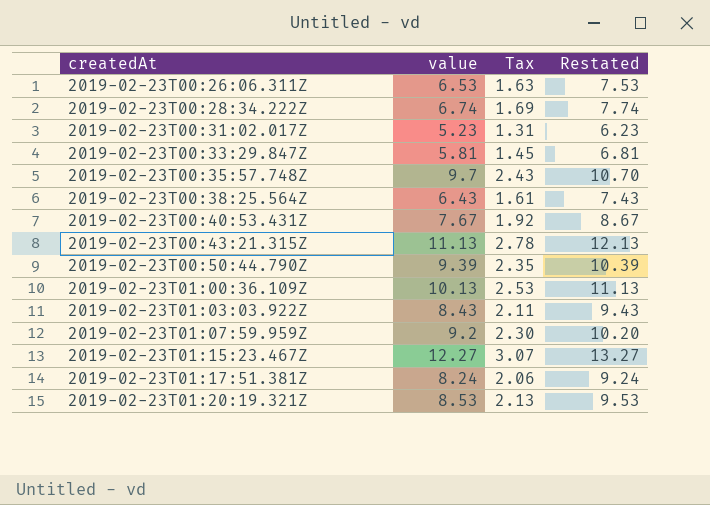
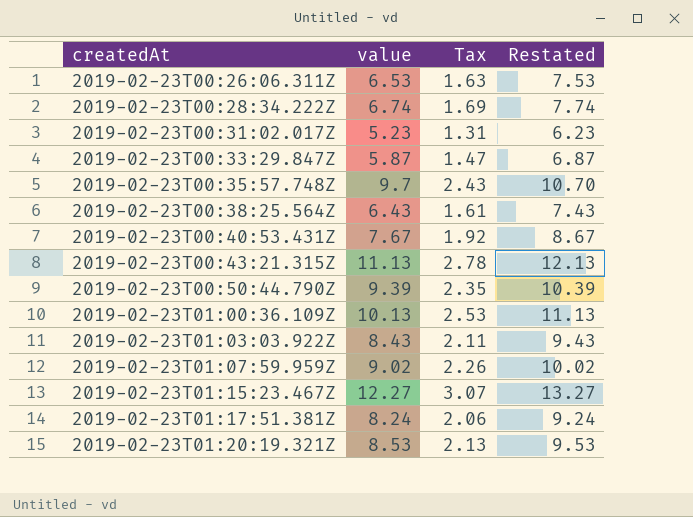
2019-02-23T00:33:29.847Z | value: 5.81 -> 5.87
2019-02-23T00:33:29.847Z | Tax: 1.45 -> 1.47
2019-02-23T00:33:29.847Z | Restated: 6.81 -> 6.87
2019-02-23T01:07:59.959Z | value: 9.2 -> 9.02
2019-02-23T01:07:59.959Z | Tax: 2.30 -> 2.26
2019-02-23T01:07:59.959Z | Restated: 10.20 -> 10.02

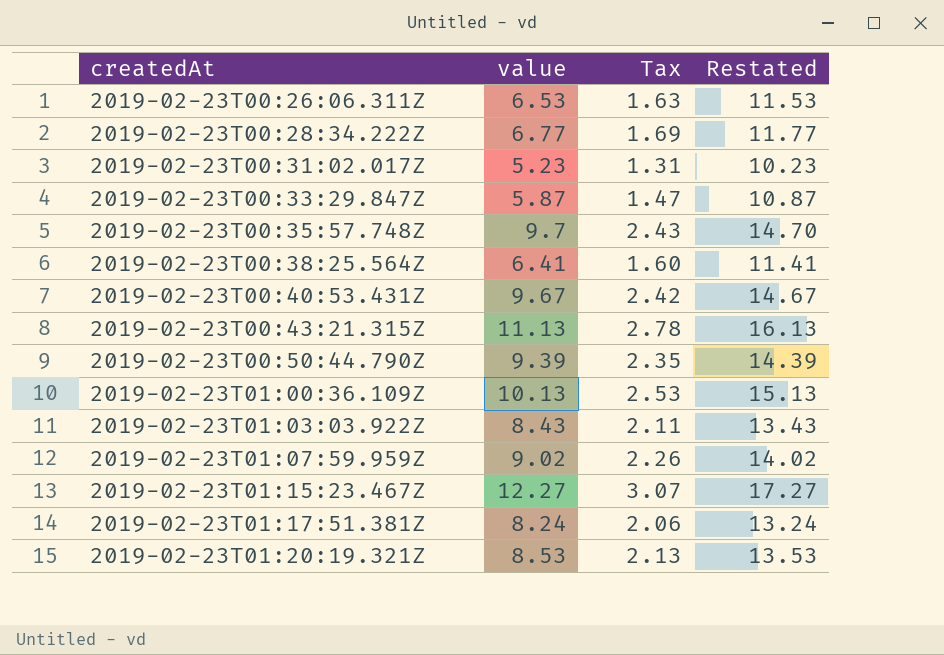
column Restated | formula: [value] + 1 -> [value] + 5
2019-02-23T00:28:34.222Z | value: 6.74 -> 6.77
2019-02-23T00:38:25.564Z | value: 6.43 -> 6.41
2019-02-23T00:38:25.564Z | Tax: 1.61 -> 1.60
2019-02-23T00:40:53.431Z | value: 7.67 -> 9.67
2019-02-23T00:40:53.431Z | Tax: 1.92 -> 2.42

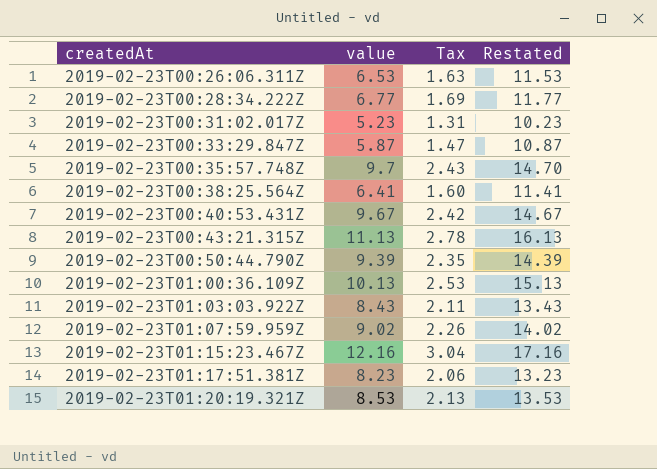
2019-02-23T01:15:23.467Z | value: 12.27 -> 12.16
2019-02-23T01:15:23.467Z | Tax: 3.07 -> 3.04
2019-02-23T01:15:23.467Z | Restated: 17.27 -> 17.16
2019-02-23T01:17:51.381Z | value: 8.24 -> 8.23
2019-02-23T01:17:51.381Z | Restated: 13.24 -> 13.23

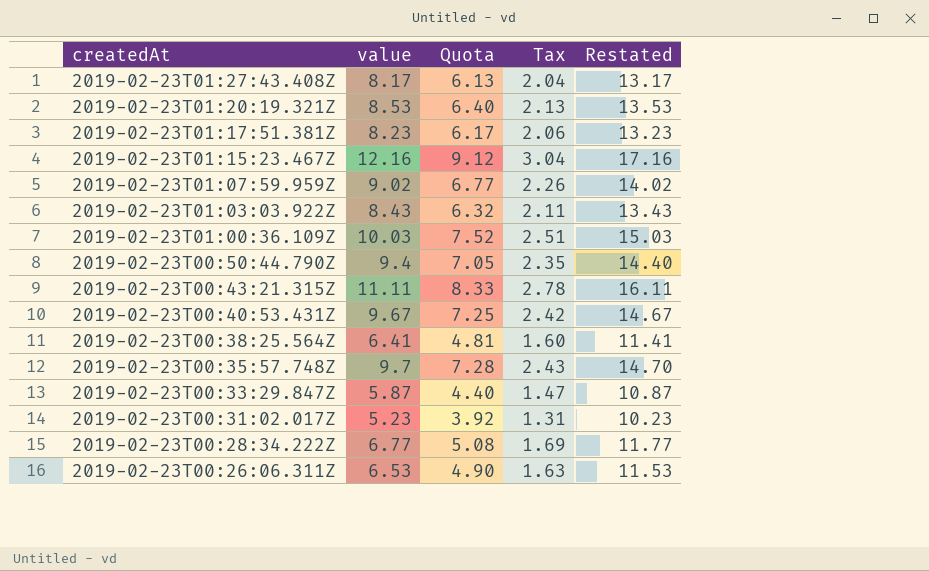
row order: createdAt ascending -> createdAt descending
column Quota | formula: none -> [value] * 0.75
row 2019-02-23T01:27:43.408Z: none -> 8.17 | 6.13 | 2.04 | 13.17
2019-02-23T01:00:36.109Z | value: 10.13 -> 10.03
2019-02-23T01:00:36.109Z | Tax: 2.53 -> 2.51
2019-02-23T01:00:36.109Z | Restated: 15.13 -> 15.03
2019-02-23T00:50:44.790Z | value: 9.39 -> 9.4
2019-02-23T00:50:44.790Z | Restated: 14.39 -> 14.40
2019-02-23T00:43:21.315Z | value: 11.13 -> 11.11
2019-02-23T00:43:21.315Z | Restated: 16.13 -> 16.11

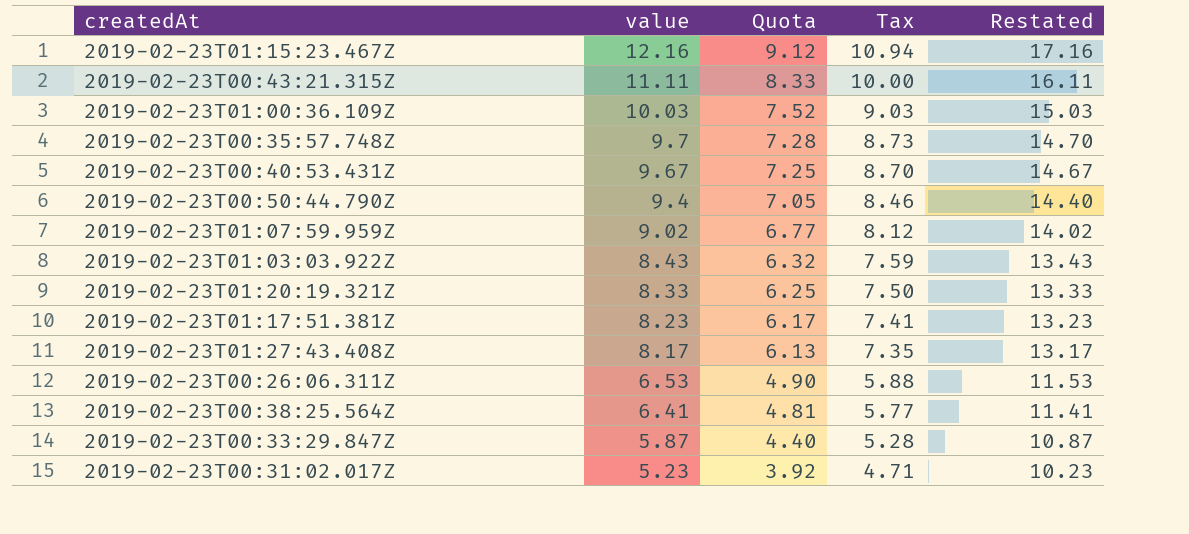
row order: createdAt descending -> value descending
column Tax | formula: [value] * 0.25 -> [value] * 0.9
row 2019-02-23T00:28:34.222Z: 6.77 | 5.08 | 1.69 | 11.77 -> none
2019-02-23T01:20:19.321Z | value: 8.53 -> 8.33
2019-02-23T01:20:19.321Z | Quota: 6.40 -> 6.25
2019-02-23T01:20:19.321Z | Restated: 13.53 -> 13.33

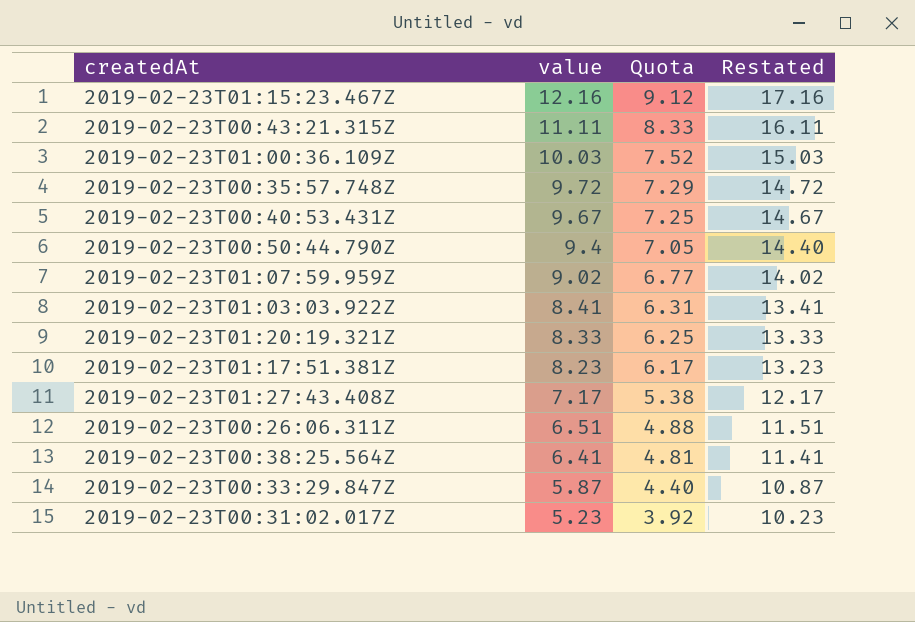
column Tax | formula: [value] * 0.9 -> none
2019-02-23T00:35:57.748Z | value: 9.7 -> 9.72
2019-02-23T00:35:57.748Z | Quota: 7.28 -> 7.29
2019-02-23T00:35:57.748Z | Restated: 14.70 -> 14.72
2019-02-23T01:03:03.922Z | value: 8.43 -> 8.41
2019-02-23T01:03:03.922Z | Quota: 6.32 -> 6.31
2019-02-23T01:03:03.922Z | Restated: 13.43 -> 13.41
2019-02-23T01:27:43.408Z | value: 8.17 -> 7.17
2019-02-23T01:27:43.408Z | Quota: 6.13 -> 5.38
2019-02-23T01:27:43.408Z | Restated: 13.17 -> 12.17
2019-02-23T00:26:06.311Z | value: 6.53 -> 6.51
2019-02-23T00:26:06.311Z | Quota: 4.90 -> 4.88
2019-02-23T00:26:06.311Z | Restated: 11.53 -> 11.51

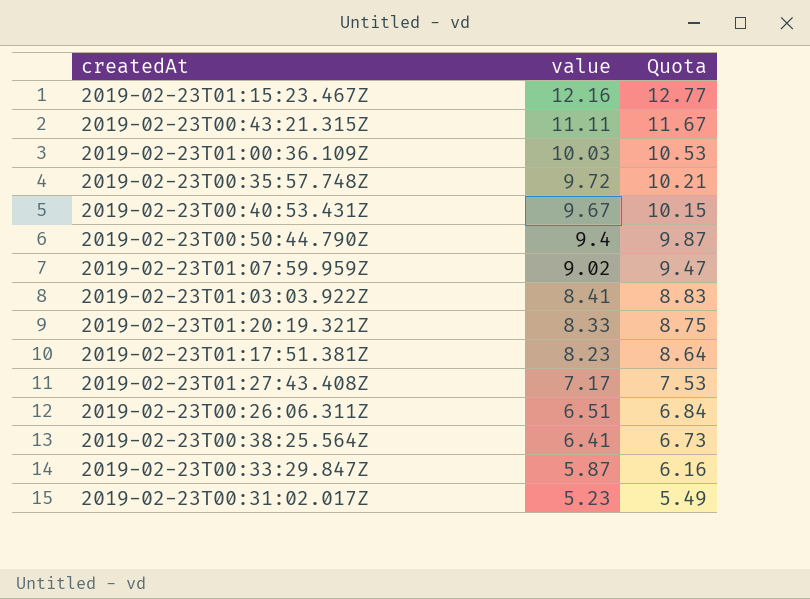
column Restated | formula: [value] + 5 -> none
column Quota | formula: [value] * 0.75 -> [value] * 1.05

